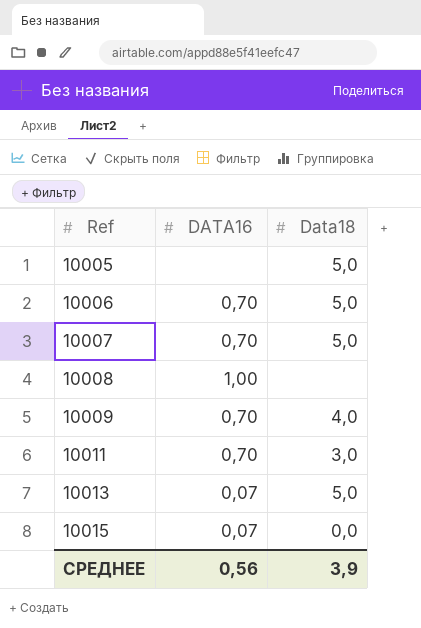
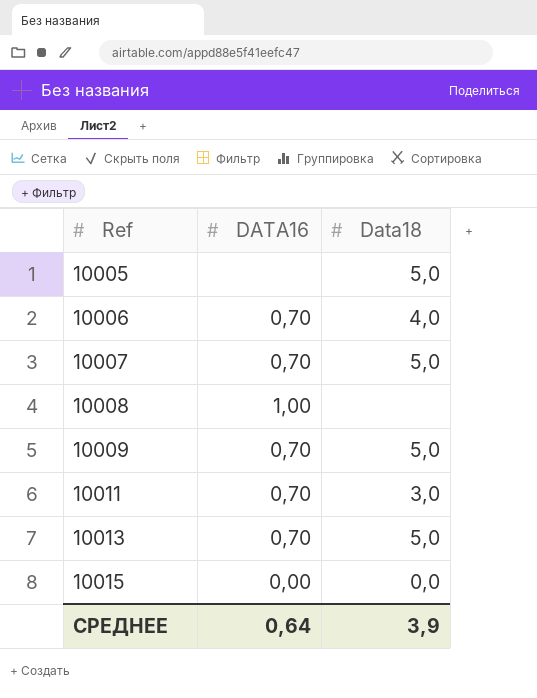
10006 | Data18: 5,0 -> 4,0
10009 | Data18: 4,0 -> 5,0
10013 | DATA16: 0,07 -> 0,70
10015 | DATA16: 0,07 -> 0,00
СРЕДНЕЕ | DATA16: 0,56 -> 0,64

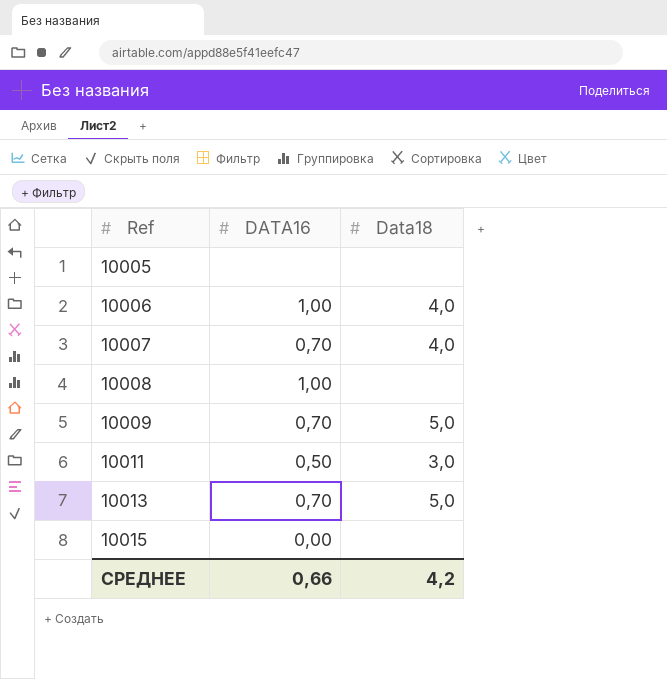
10005 | Data18: 5,0 -> none
10006 | DATA16: 0,70 -> 1,00
10007 | Data18: 5,0 -> 4,0
10011 | DATA16: 0,70 -> 0,50
10015 | Data18: 0,0 -> none
СРЕДНЕЕ | DATA16: 0,64 -> 0,66
СРЕДНЕЕ | Data18: 3,9 -> 4,2

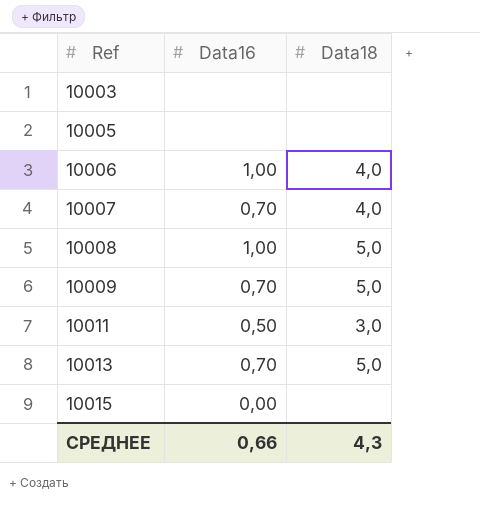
column name: DATA16 -> Data16
row 10003: none -> none | none
10008 | Data18: none -> 5,0
СРЕДНЕЕ | Data18: 4,2 -> 4,3

